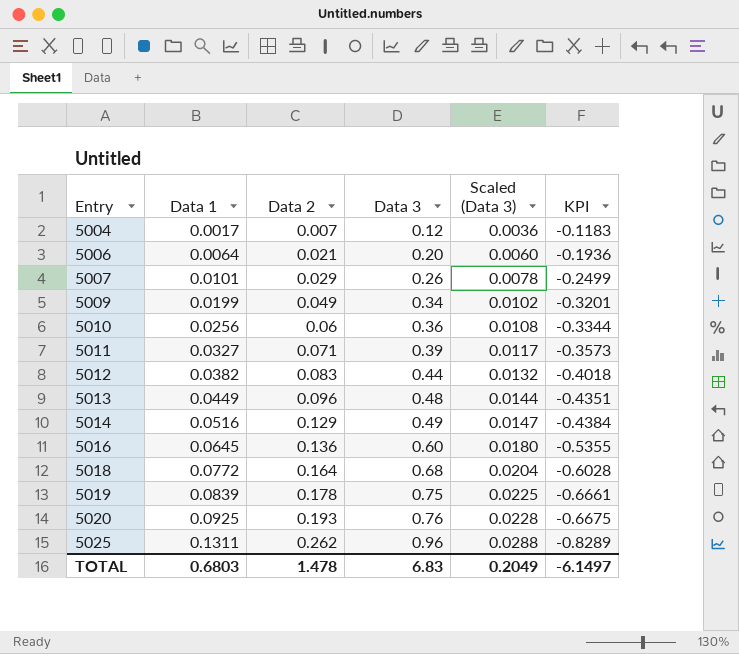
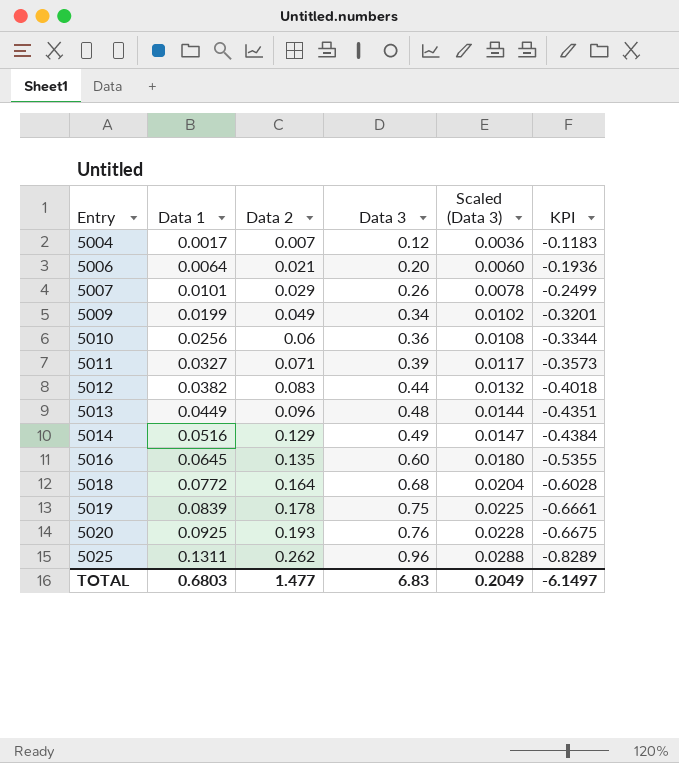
5016 | Data 2: 0.136 -> 0.135
TOTAL | Data 2: 1.478 -> 1.477

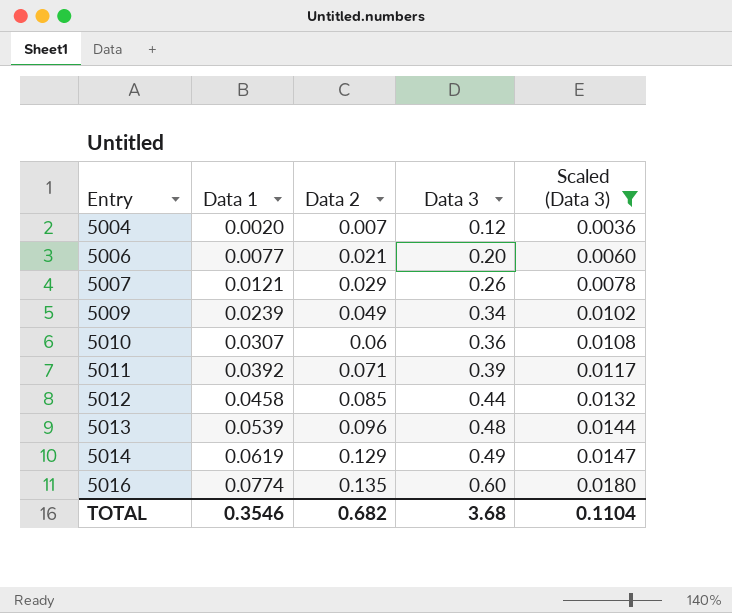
filter: none -> Scaled (Data 3) <= 0.0180
column KPI | formula: [Data 1] - [Data 3] -> none
5004 | Data 1: 0.0017 -> 0.0020
5006 | Data 1: 0.0064 -> 0.0077
5007 | Data 1: 0.0101 -> 0.0121
5009 | Data 1: 0.0199 -> 0.0239
5010 | Data 1: 0.0256 -> 0.0307
5011 | Data 1: 0.0327 -> 0.0392
5012 | Data 1: 0.0382 -> 0.0458
5012 | Data 2: 0.083 -> 0.085
5013 | Data 1: 0.0449 -> 0.0539
5014 | Data 1: 0.0516 -> 0.0619
5016 | Data 1: 0.0645 -> 0.0774
TOTAL | Data 1: 0.6803 -> 0.3546
TOTAL | Data 2: 1.477 -> 0.682
TOTAL | Data 3: 6.83 -> 3.68
TOTAL | Scaled (Data 3): 0.2049 -> 0.1104

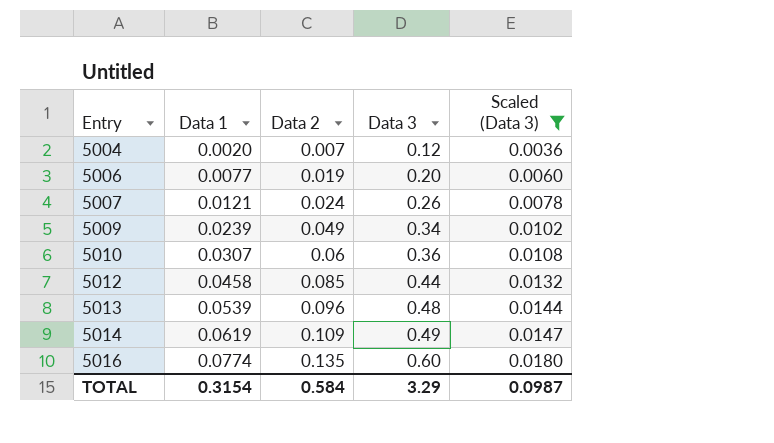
row 5011: 0.0392 | 0.071 | 0.39 | 0.0117 -> none
5006 | Data 2: 0.021 -> 0.019
5007 | Data 2: 0.029 -> 0.024
5014 | Data 2: 0.129 -> 0.109
TOTAL | Data 1: 0.3546 -> 0.3154
TOTAL | Data 2: 0.682 -> 0.584
TOTAL | Data 3: 3.68 -> 3.29
TOTAL | Scaled (Data 3): 0.1104 -> 0.0987

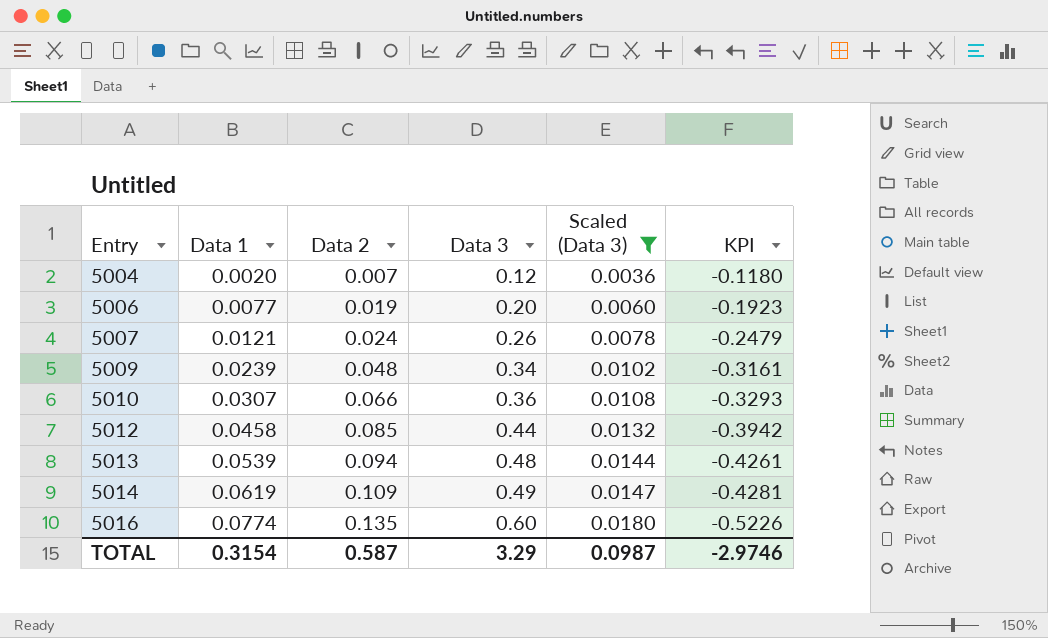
column KPI | formula: none -> [Data 1] - [Data 3]
5009 | Data 2: 0.049 -> 0.048
5010 | Data 2: 0.06 -> 0.066
5013 | Data 2: 0.096 -> 0.094
TOTAL | Data 2: 0.584 -> 0.587

